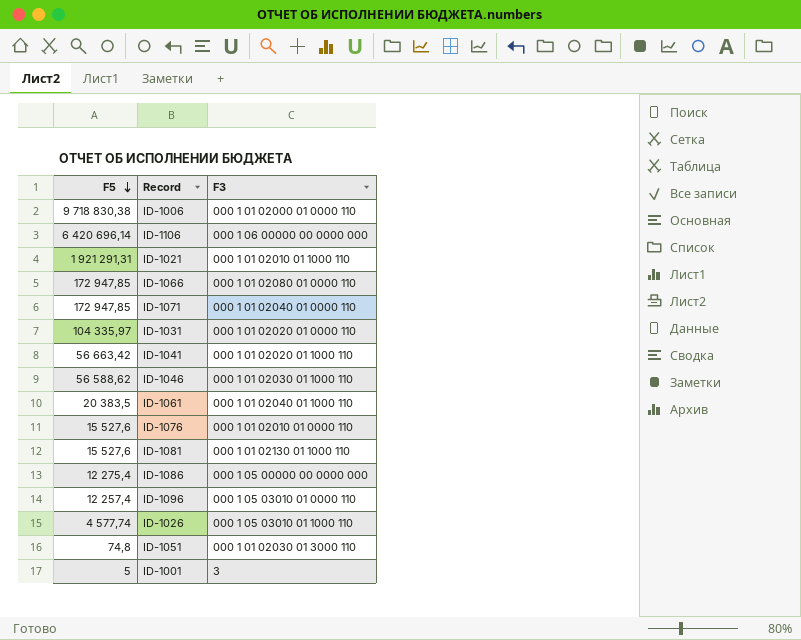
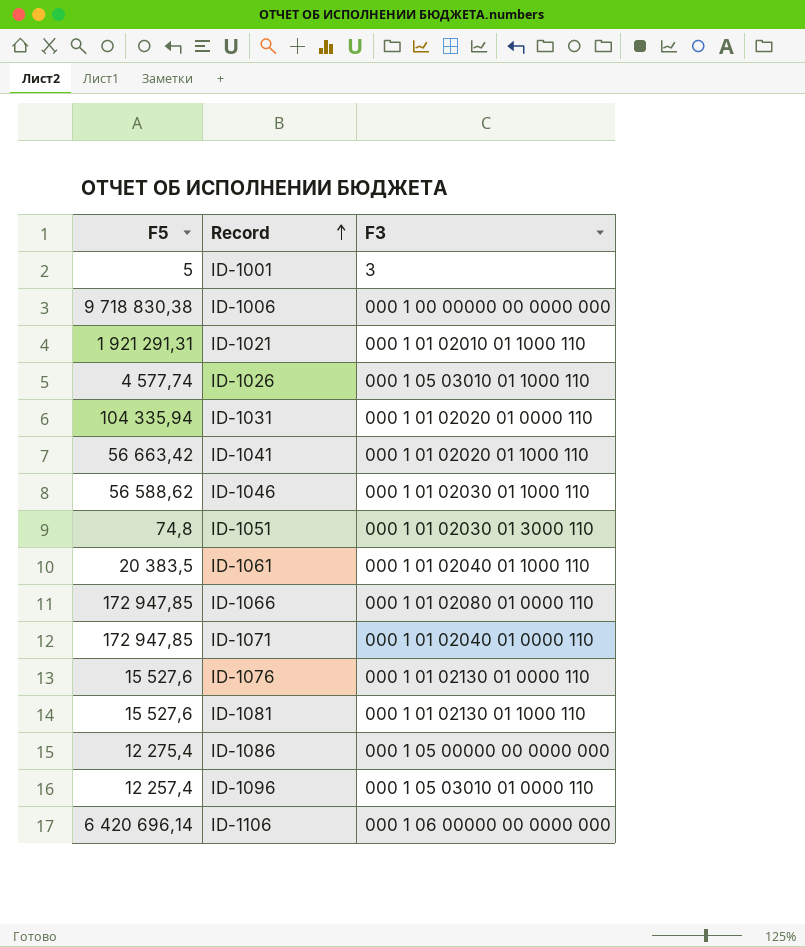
row order: F5 descending -> Record ascending
ID-1006 | F3: 000 1 01 02000 01 0000 110 -> 000 1 00 00000 00 0000 000
ID-1031 | F5: 104 335,97 -> 104 335,94
ID-1076 | F3: 000 1 01 02010 01 0000 110 -> 000 1 01 02130 01 0000 110

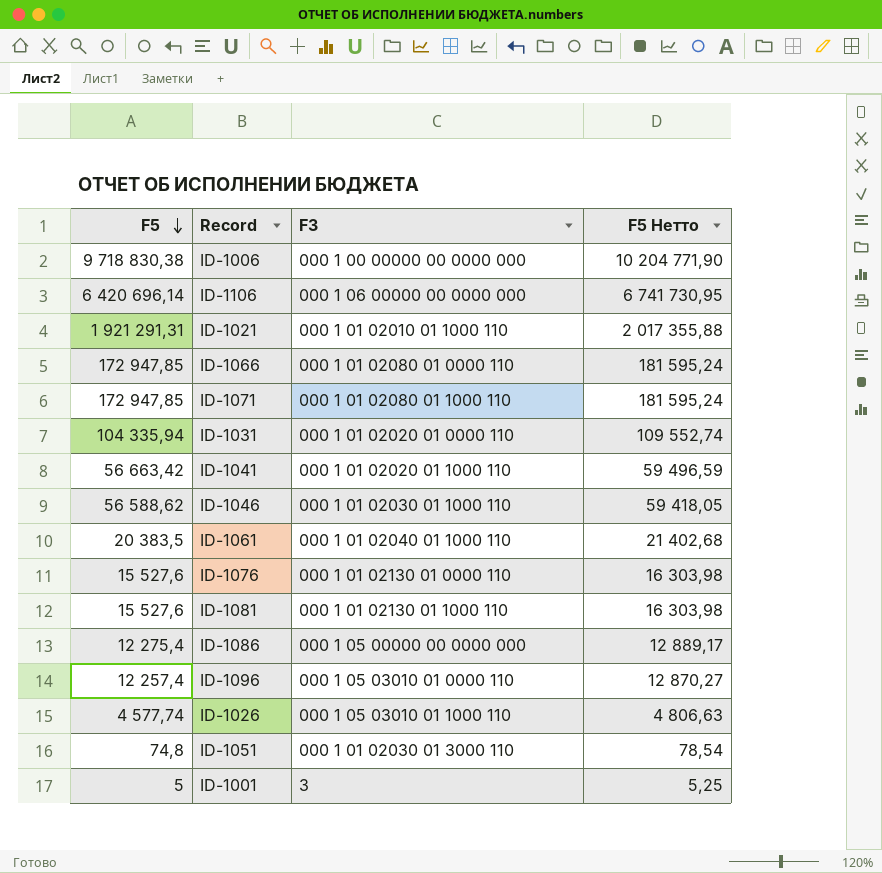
row order: Record ascending -> F5 descending
column F5 Нетто | formula: none -> [F5] * 1,05
ID-1071 | F3: 000 1 01 02040 01 0000 110 -> 000 1 01 02080 01 1000 110

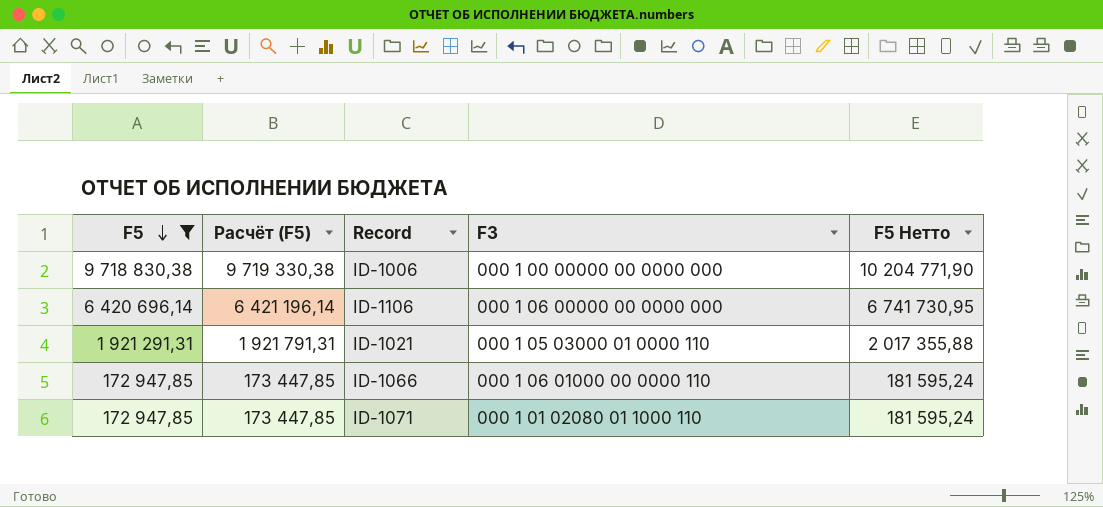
filter: none -> F5 >= 172 947,85
column Расчёт (F5) | formula: none -> [F5] + 500
ID-1021 | F3: 000 1 01 02010 01 1000 110 -> 000 1 05 03000 01 0000 110
ID-1066 | F3: 000 1 01 02080 01 0000 110 -> 000 1 06 01000 00 0000 110

